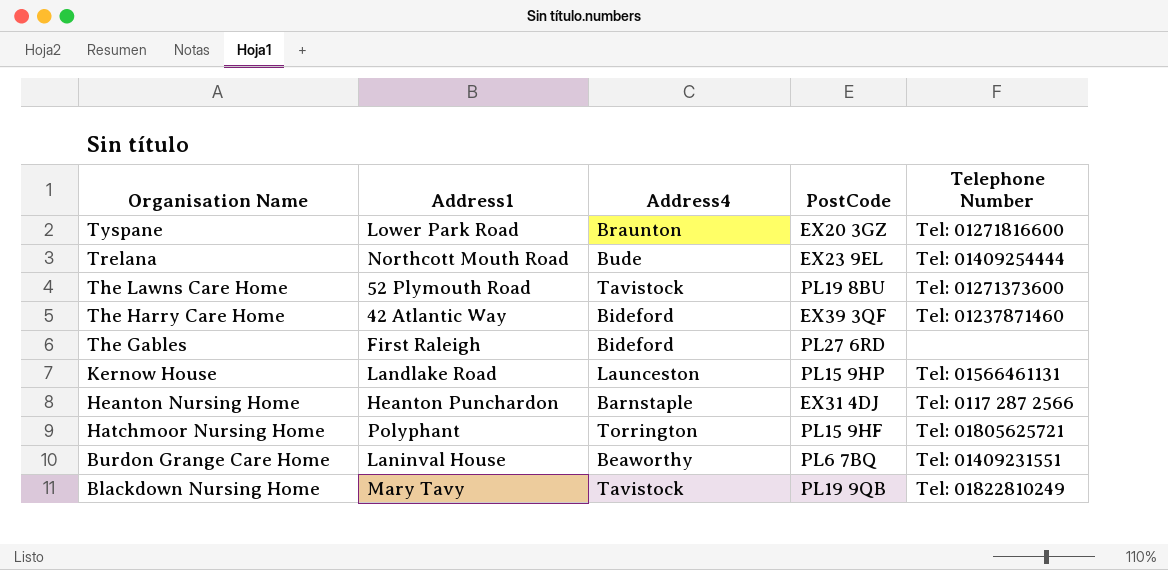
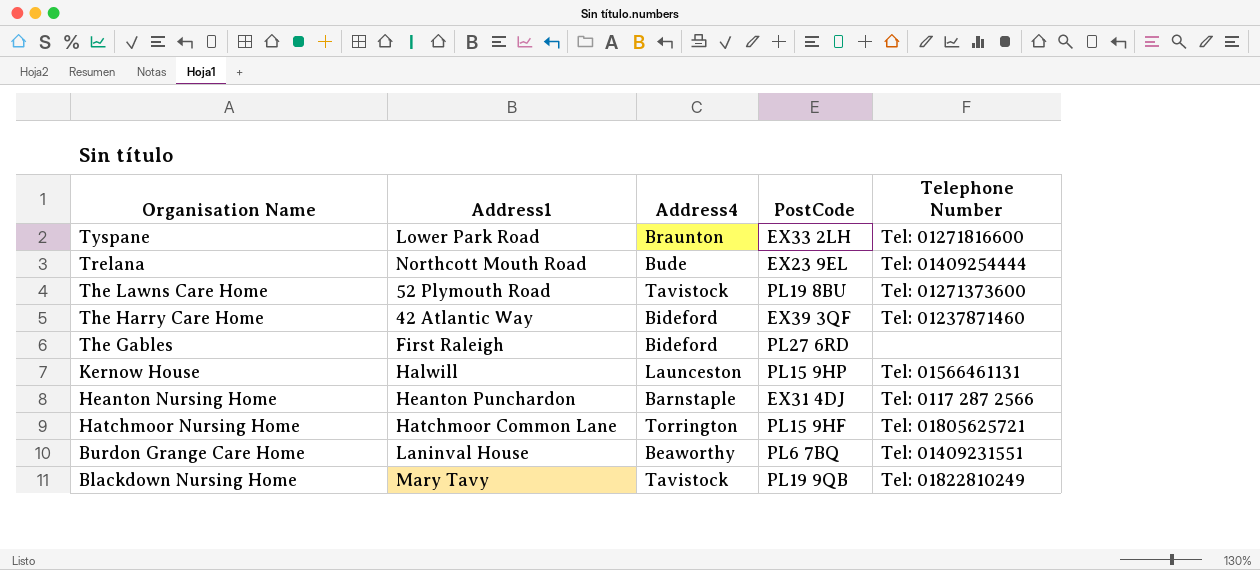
Tyspane | PostCode: EX20 3GZ -> EX33 2LH
Kernow House | Address1: Landlake Road -> Halwill
Hatchmoor Nursing Home | Address1: Polyphant -> Hatchmoor Common Lane

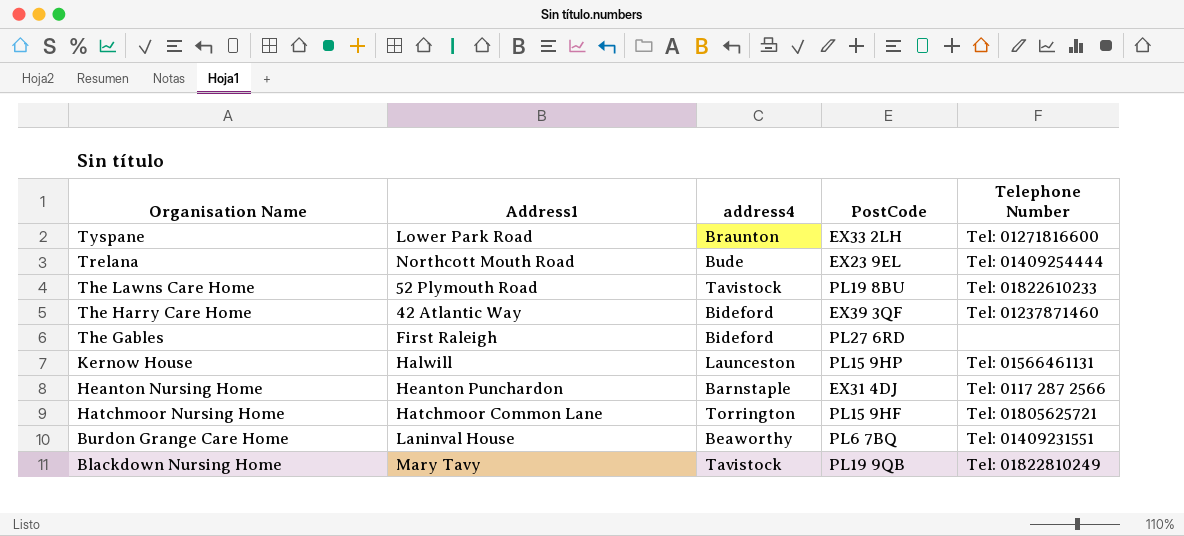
column name: Address4 -> address4
The Lawns Care Home | Telephone Number: Tel: 01271373600 -> Tel: 01822610233

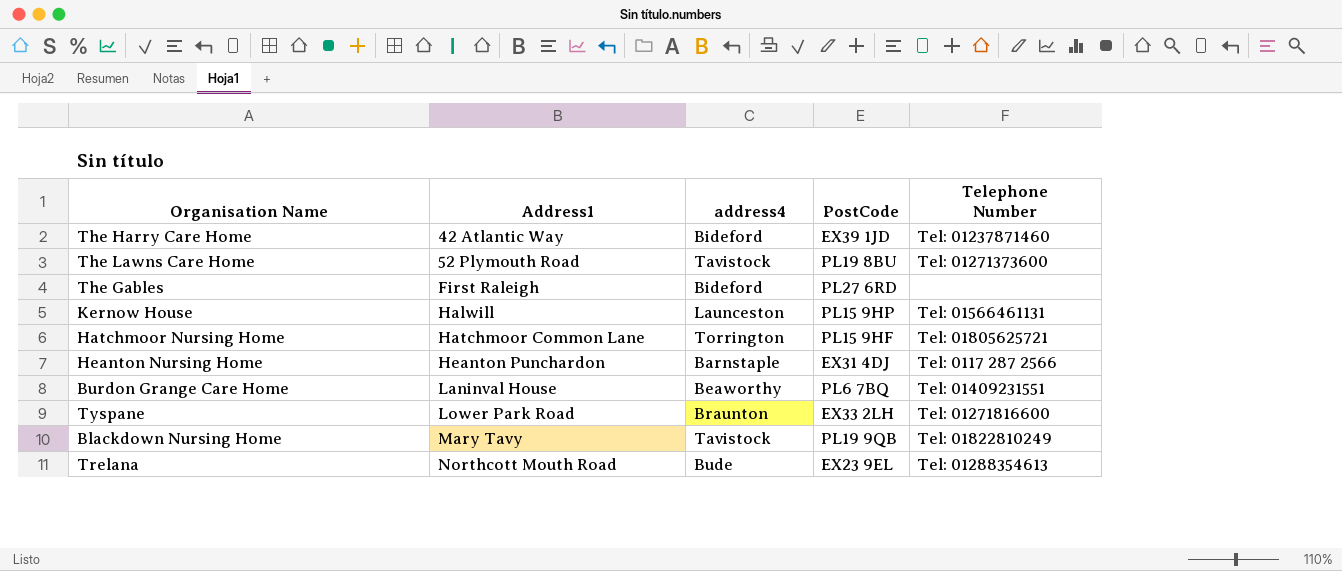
row order: Organisation Name descending -> Address1 ascending
The Harry Care Home | PostCode: EX39 3QF -> EX39 1JD
The Lawns Care Home | Telephone Number: Tel: 01822610233 -> Tel: 01271373600
Trelana | Telephone Number: Tel: 01409254444 -> Tel: 01288354613

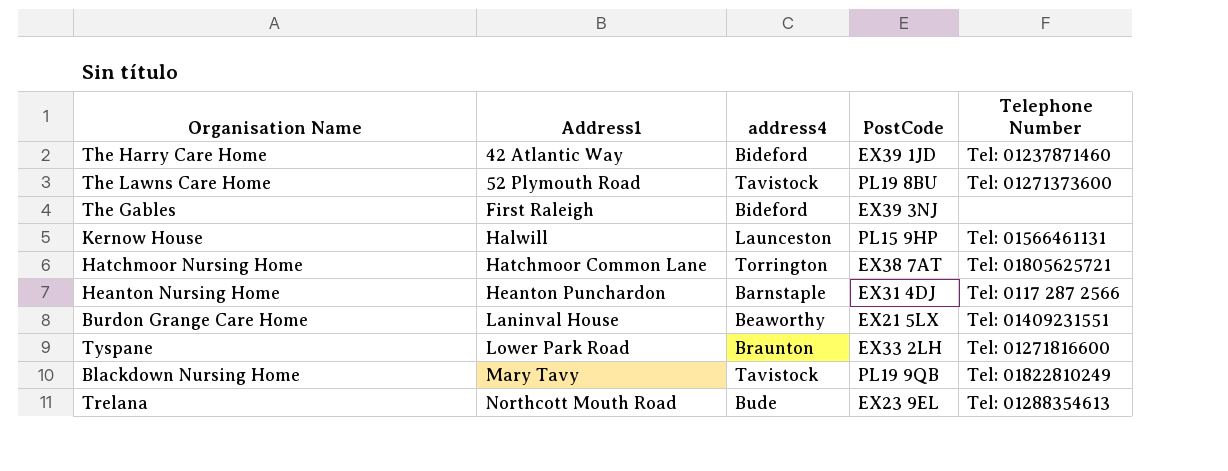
The Gables | PostCode: PL27 6RD -> EX39 3NJ
Hatchmoor Nursing Home | PostCode: PL15 9HF -> EX38 7AT
Burdon Grange Care Home | PostCode: PL6 7BQ -> EX21 5LX

